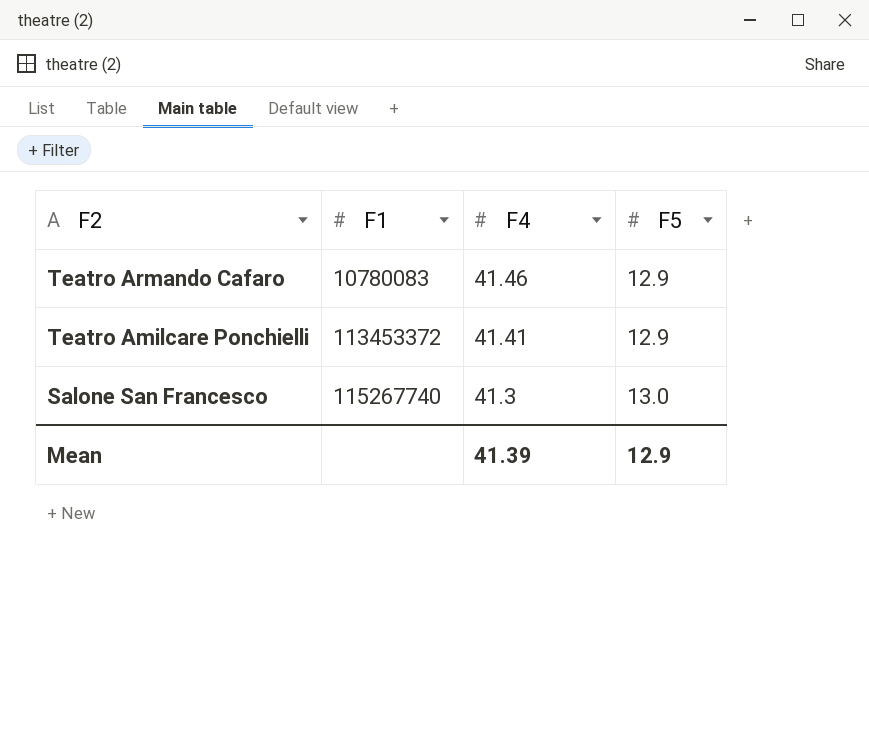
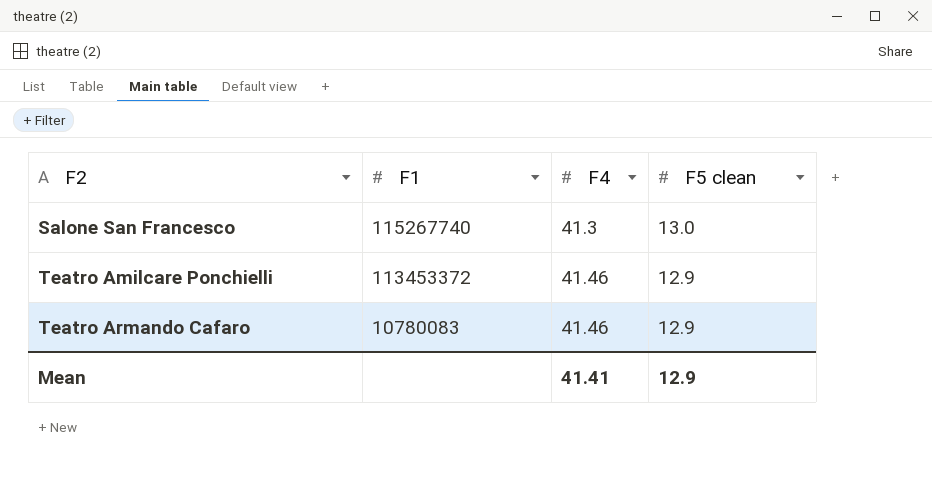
row order: F2 descending -> F2 ascending
column name: F5 -> F5 clean
Teatro Amilcare Ponchielli | F4: 41.41 -> 41.46
Mean | F4: 41.39 -> 41.41

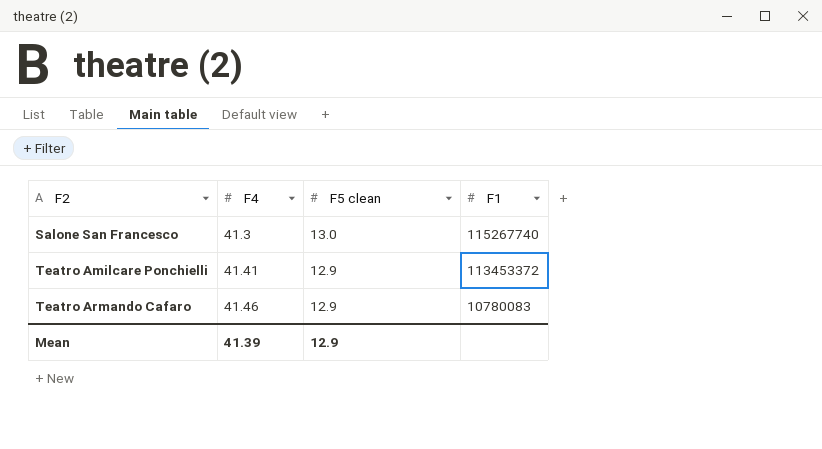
column F1 | position: 2 -> 4
Teatro Amilcare Ponchielli | F4: 41.46 -> 41.41
Mean | F4: 41.41 -> 41.39

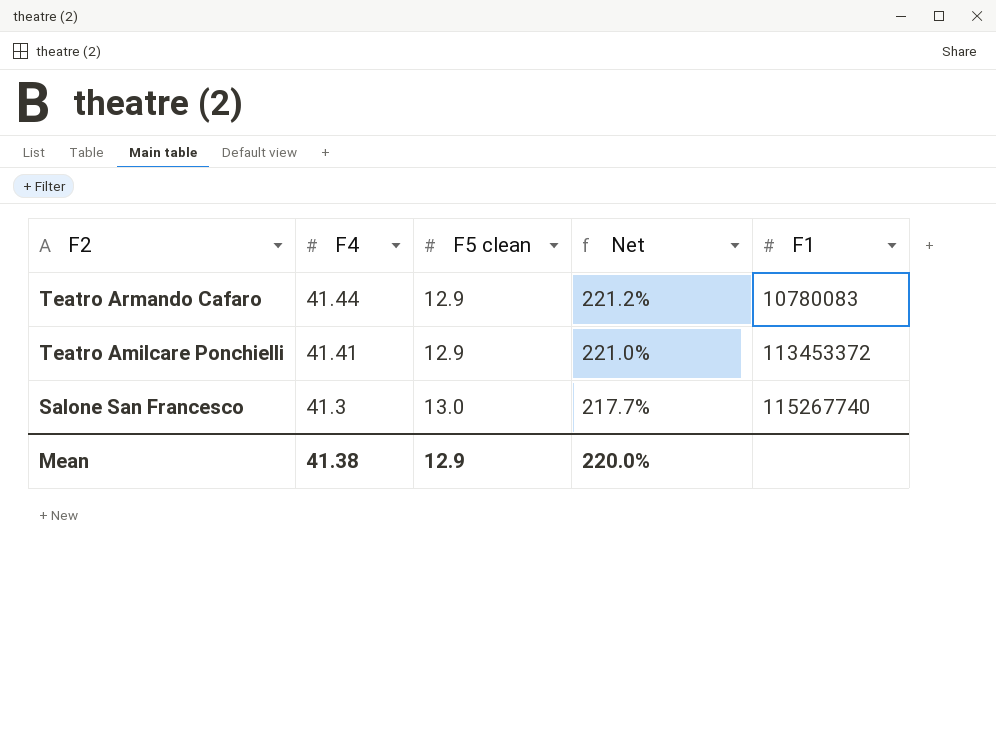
row order: F2 ascending -> F2 descending
column Net | formula: none -> ([F4] - [F5 clean]) / [F5 clean]
Teatro Armando Cafaro | F4: 41.46 -> 41.44
Mean | F4: 41.39 -> 41.38

